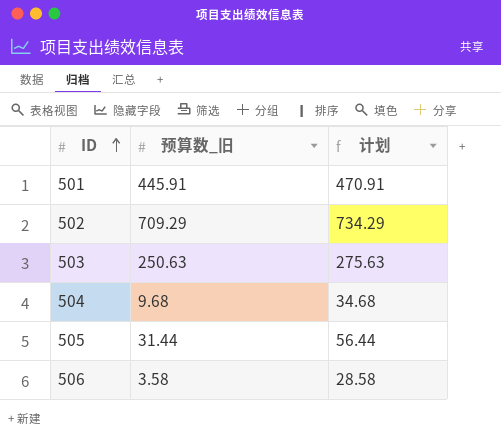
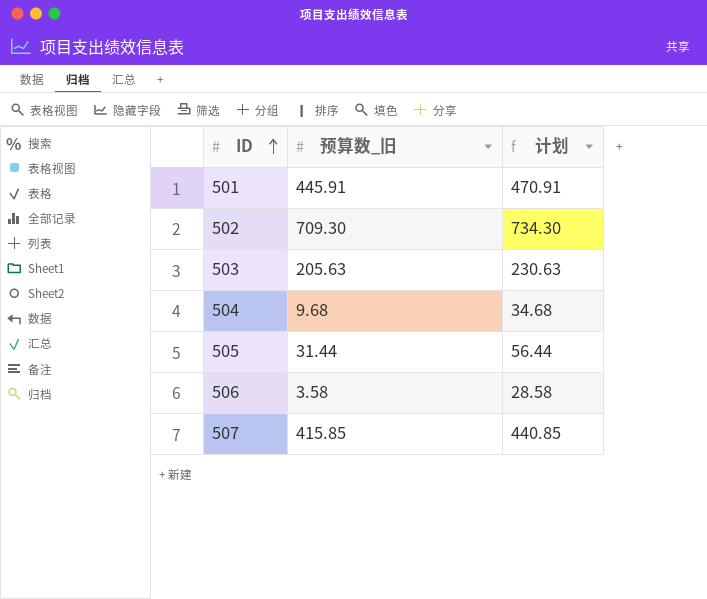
502 | 预算数_旧: 709.29 -> 709.30
502 | 计划: 734.29 -> 734.30
503 | 预算数_旧: 250.63 -> 205.63
503 | 计划: 275.63 -> 230.63
row 507: none -> 415.85 | 440.85

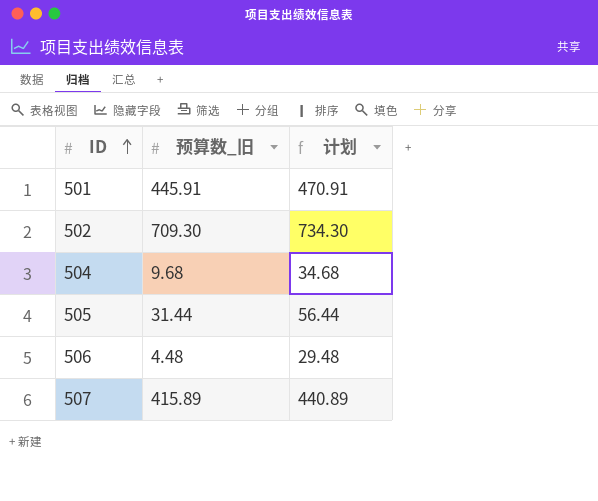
row 503: 205.63 | 230.63 -> none
506 | 预算数_旧: 3.58 -> 4.48
506 | 计划: 28.58 -> 29.48
507 | 预算数_旧: 415.85 -> 415.89
507 | 计划: 440.85 -> 440.89

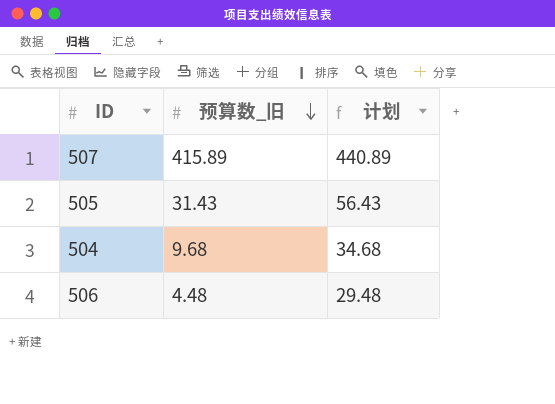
row order: ID ascending -> 预算数_旧 descending
row 501: 445.91 | 470.91 -> none
row 502: 709.30 | 734.30 -> none
505 | 预算数_旧: 31.44 -> 31.43
505 | 计划: 56.44 -> 56.43

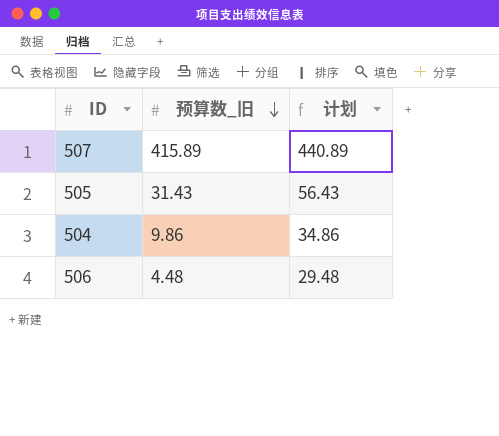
504 | 预算数_旧: 9.68 -> 9.86
504 | 计划: 34.68 -> 34.86

